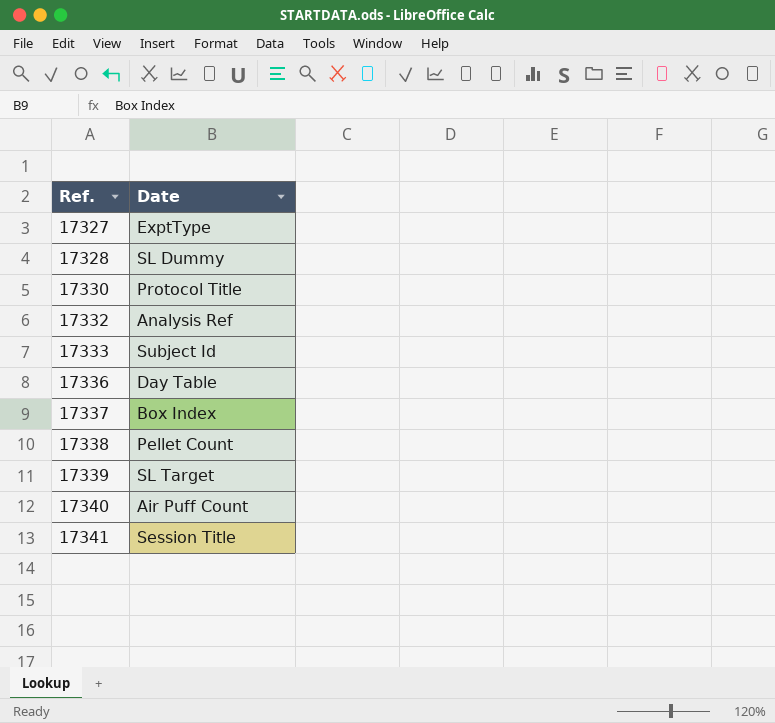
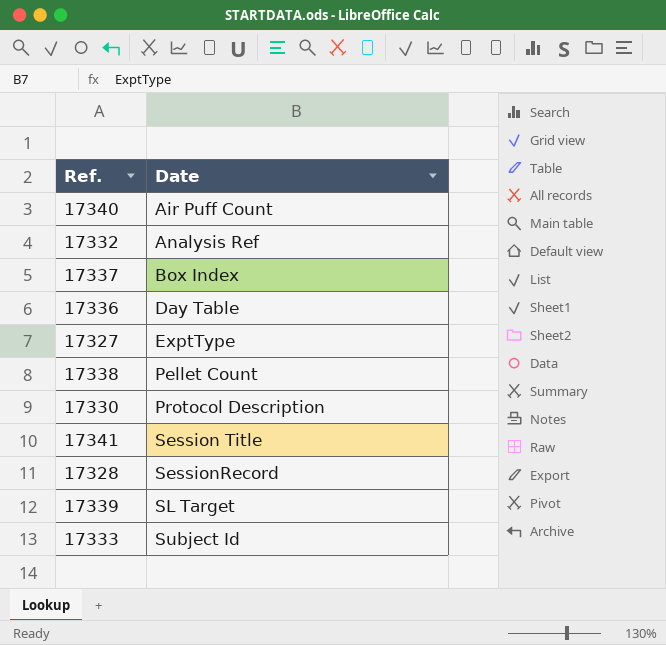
row order: Ref. ascending -> Date ascending
17330 | Date: Protocol Title -> Protocol Description
17328 | Date: SL Dummy -> SessionRecord

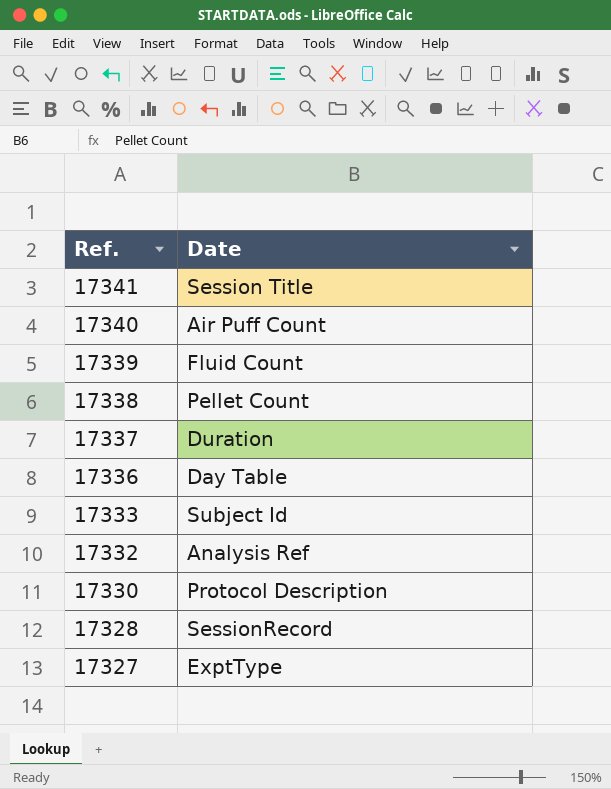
row order: Date ascending -> Ref. descending
17339 | Date: SL Target -> Fluid Count
17337 | Date: Box Index -> Duration

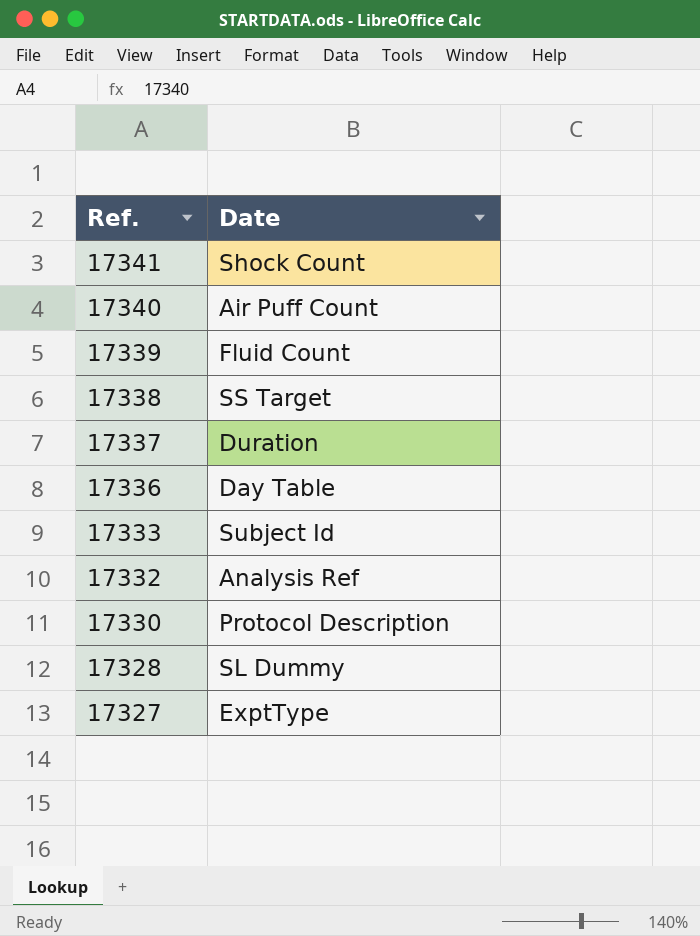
17341 | Date: Session Title -> Shock Count
17338 | Date: Pellet Count -> SS Target
17328 | Date: SessionRecord -> SL Dummy

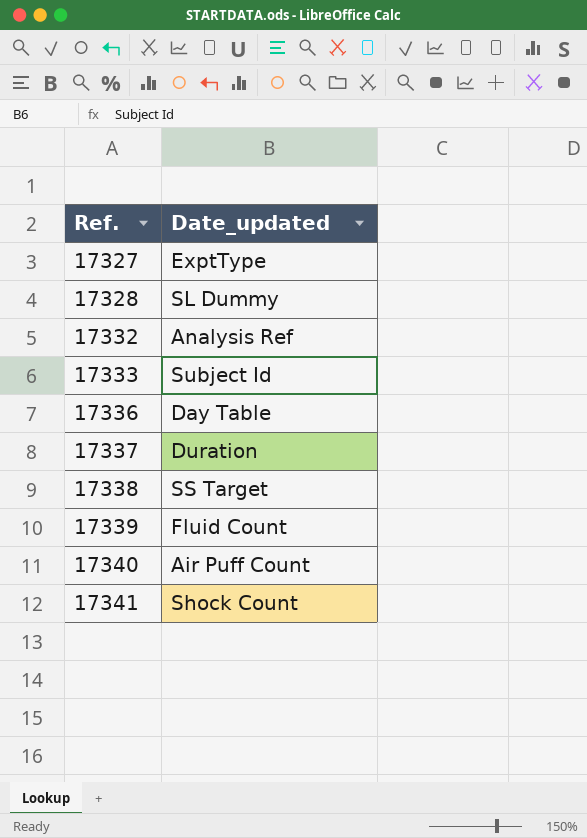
row order: Ref. descending -> Ref. ascending
column name: Date -> Date_updated
row 17330: Protocol Description -> none

